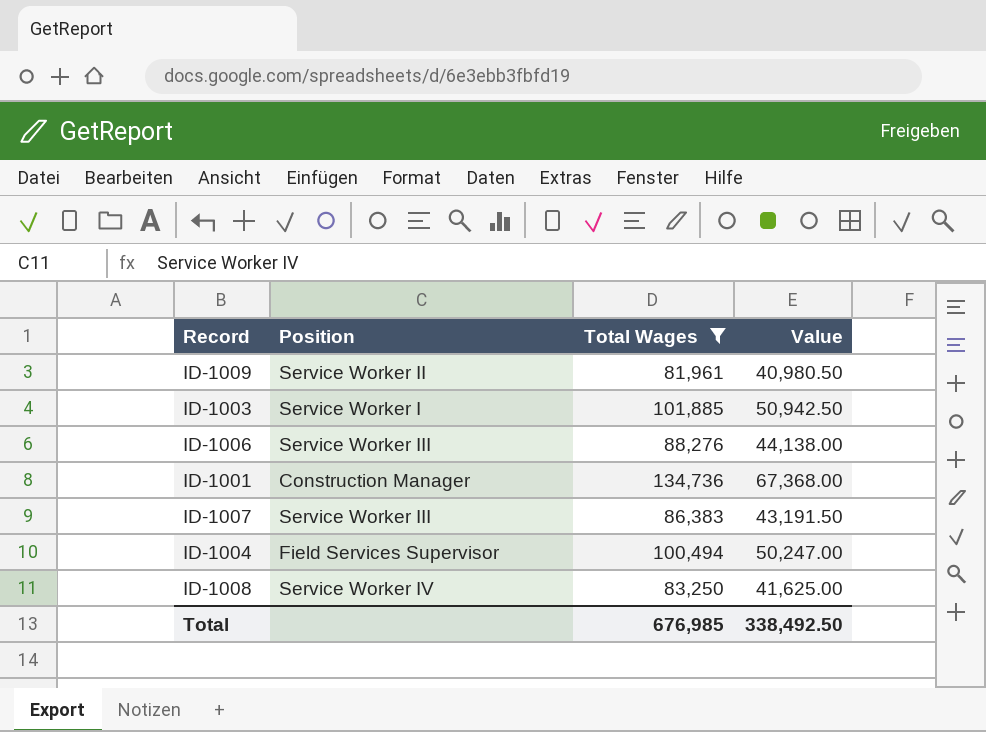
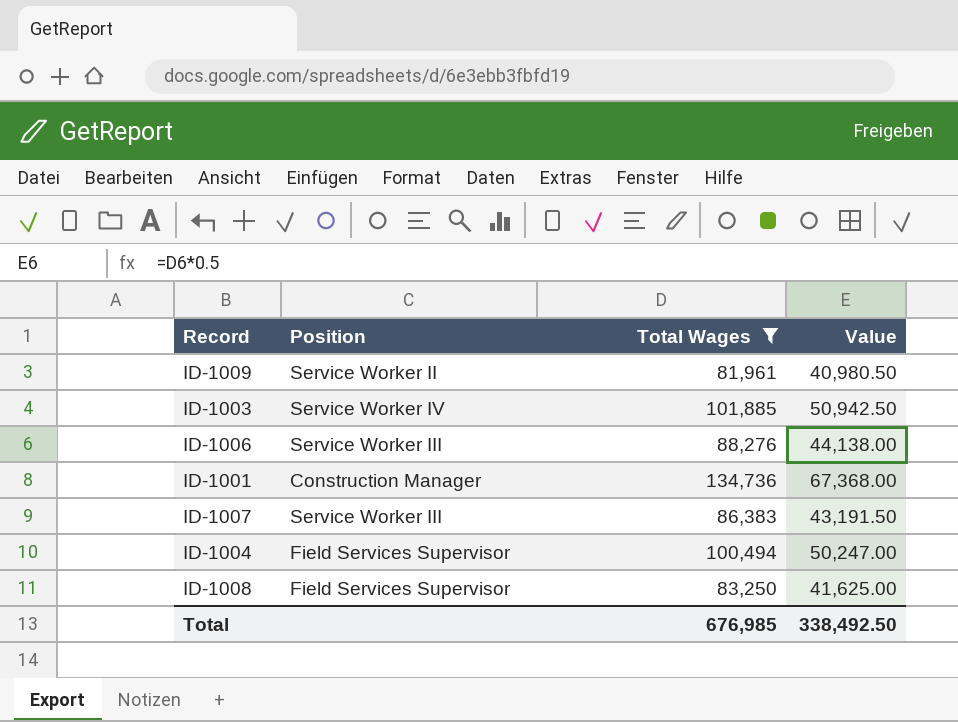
ID-1003 | Position: Service Worker I -> Service Worker IV
ID-1008 | Position: Service Worker IV -> Field Services Supervisor

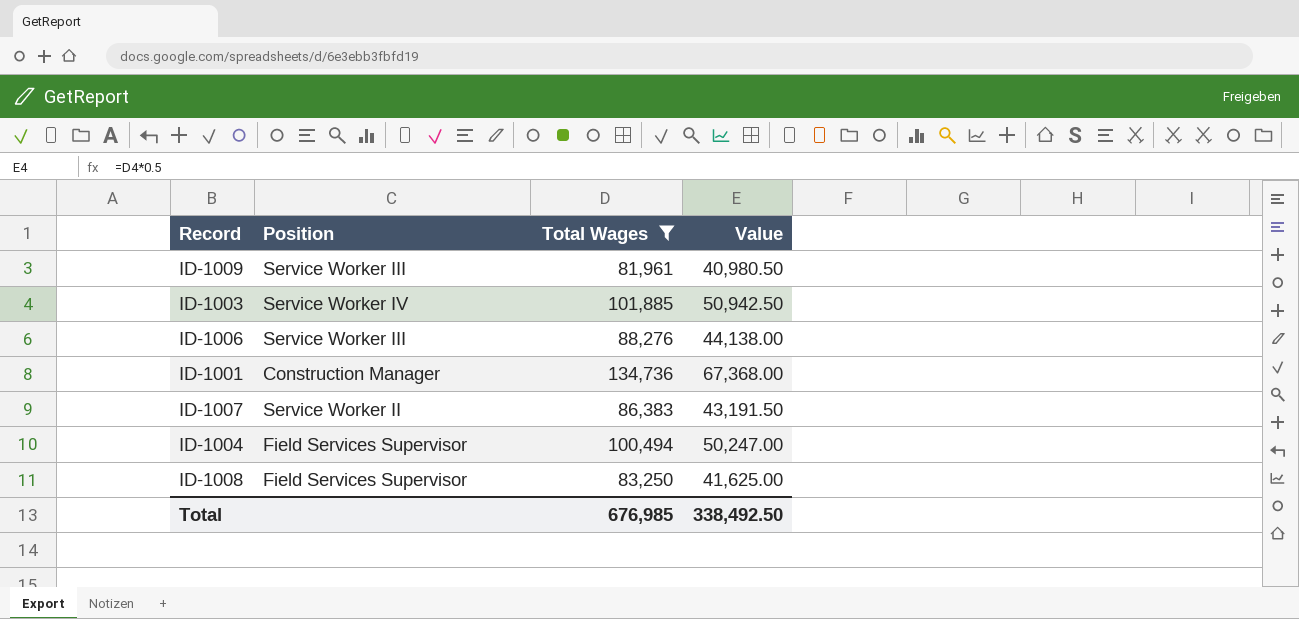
ID-1009 | Position: Service Worker II -> Service Worker III
ID-1007 | Position: Service Worker III -> Service Worker II

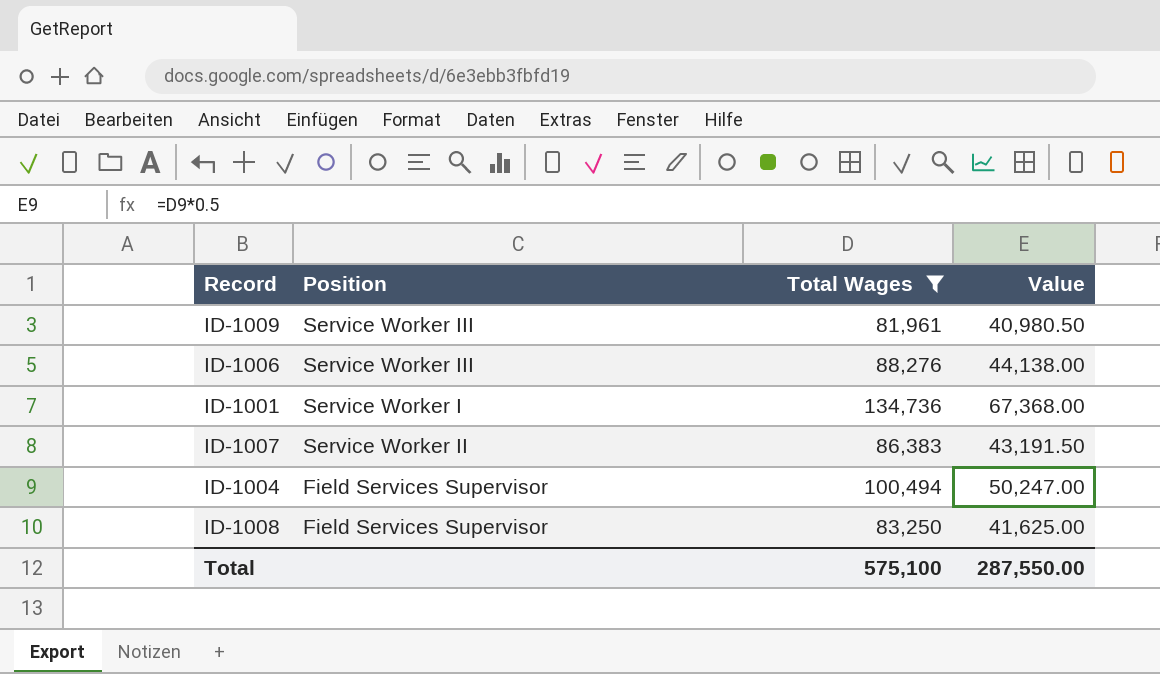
row ID-1003: Service Worker IV | 101,885 | 50,942.50 -> none
ID-1001 | Position: Construction Manager -> Service Worker I
Total | Total Wages: 676,985 -> 575,100
Total | Value: 338,492.50 -> 287,550.00

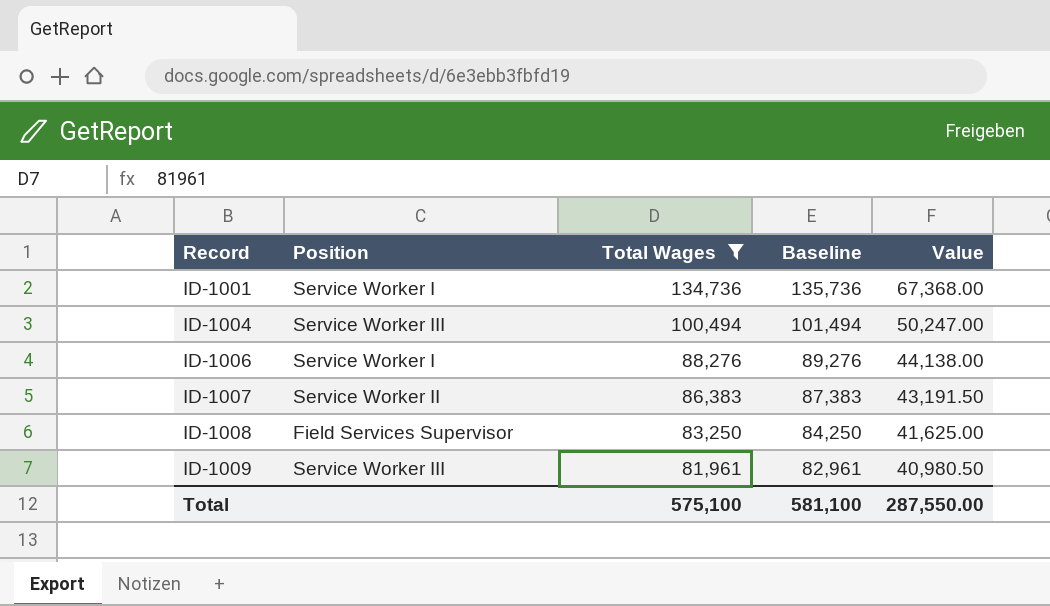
row order: none -> Record ascending
column Baseline | formula: none -> [Total Wages] + 1000
ID-1004 | Position: Field Services Supervisor -> Service Worker III
ID-1006 | Position: Service Worker III -> Service Worker I

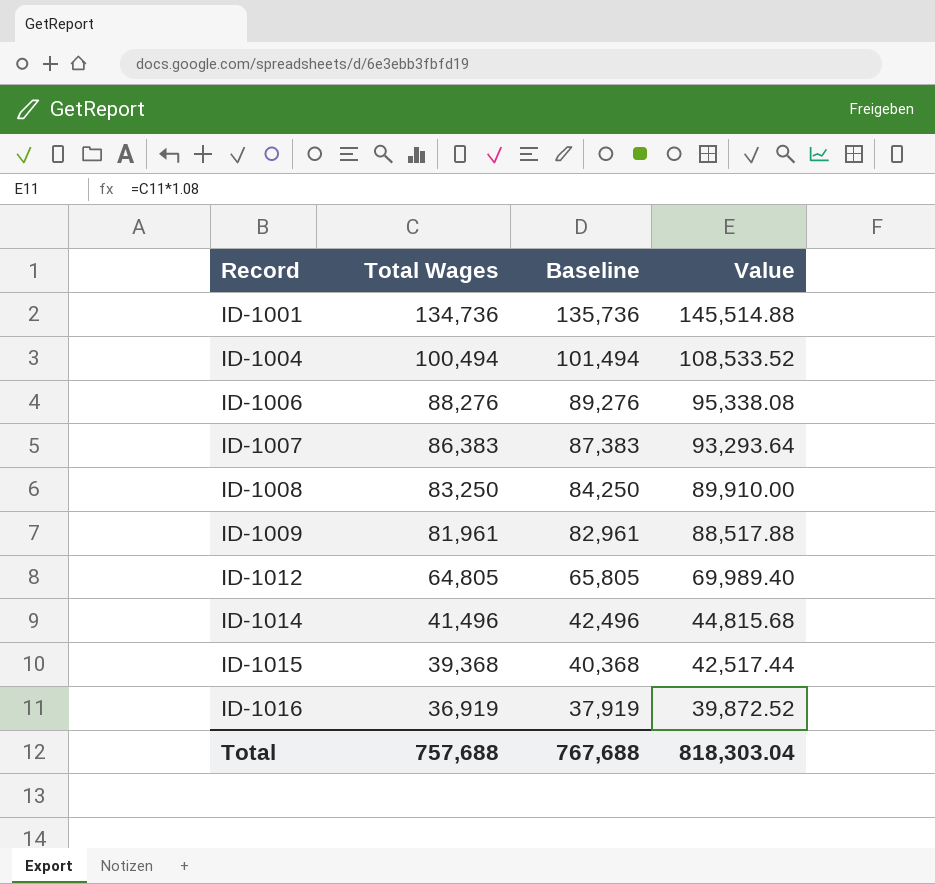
filter: Total Wages >= 81,961 -> none
column Position | position: 2 -> none
column Value | formula: [Total Wages] * 0.5 -> [Total Wages] * 1.08
Total | Total Wages: 575,100 -> 757,688
Total | Baseline: 581,100 -> 767,688
Total | Value: 287,550.00 -> 818,303.04

